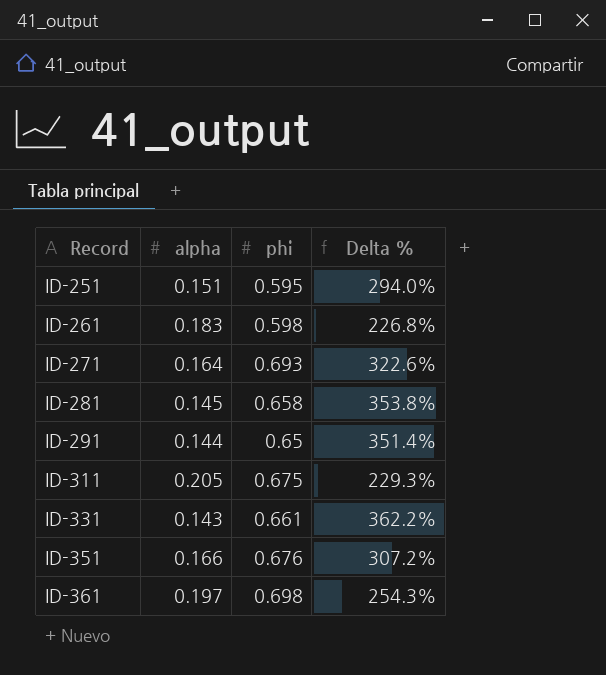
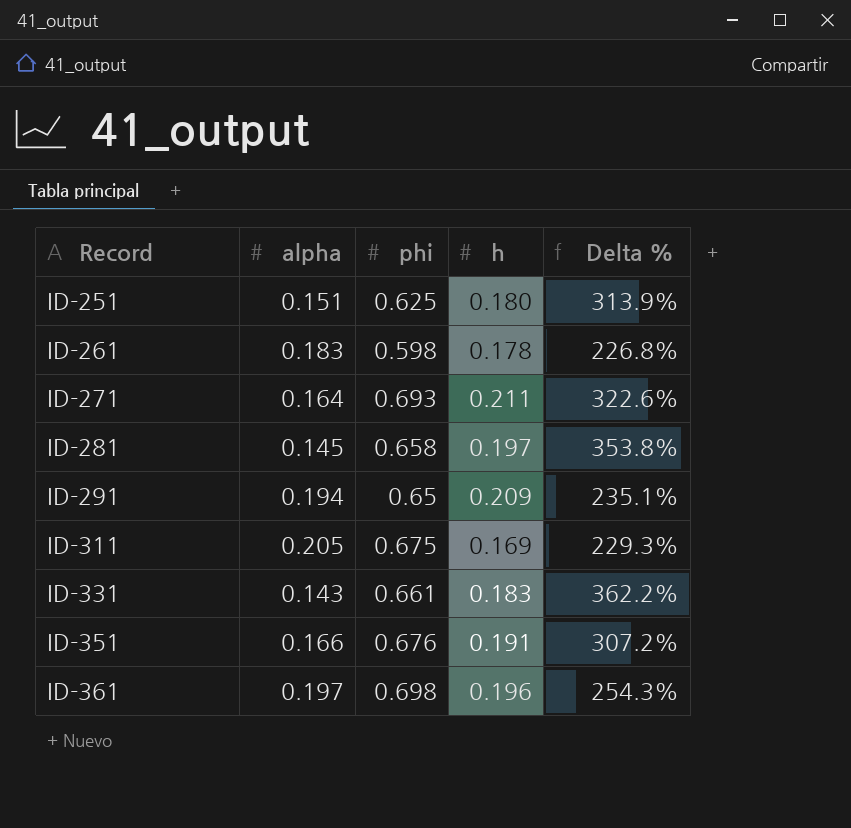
column h | position: none -> 4
ID-251 | phi: 0.595 -> 0.625
ID-251 | Delta %: 294.0% -> 313.9%
ID-291 | alpha: 0.144 -> 0.194
ID-291 | Delta %: 351.4% -> 235.1%

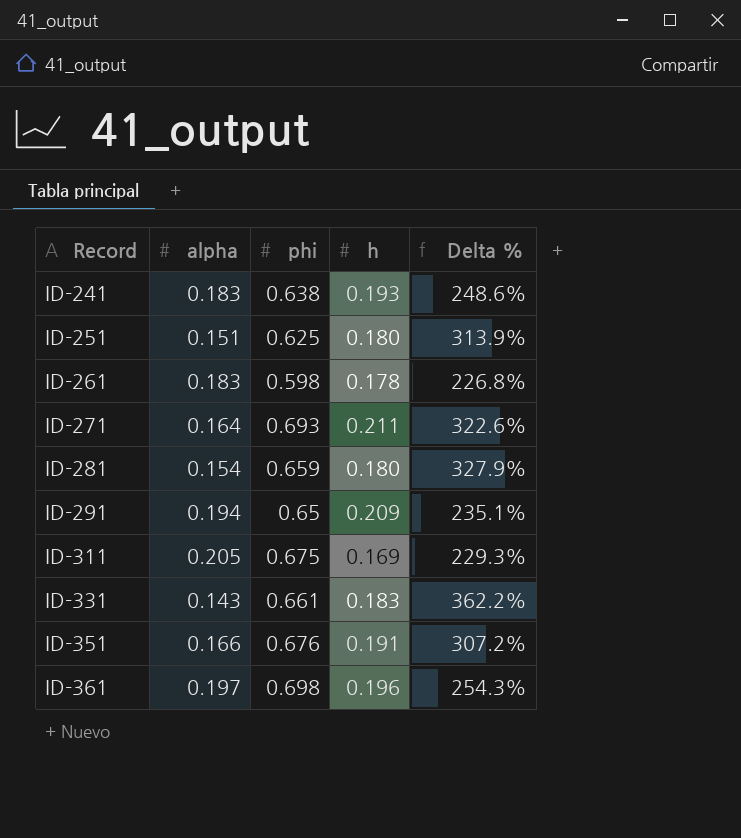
row ID-241: none -> 0.183 | 0.638 | 0.193 | 248.6%
ID-281 | alpha: 0.145 -> 0.154
ID-281 | phi: 0.658 -> 0.659
ID-281 | h: 0.197 -> 0.180
ID-281 | Delta %: 353.8% -> 327.9%

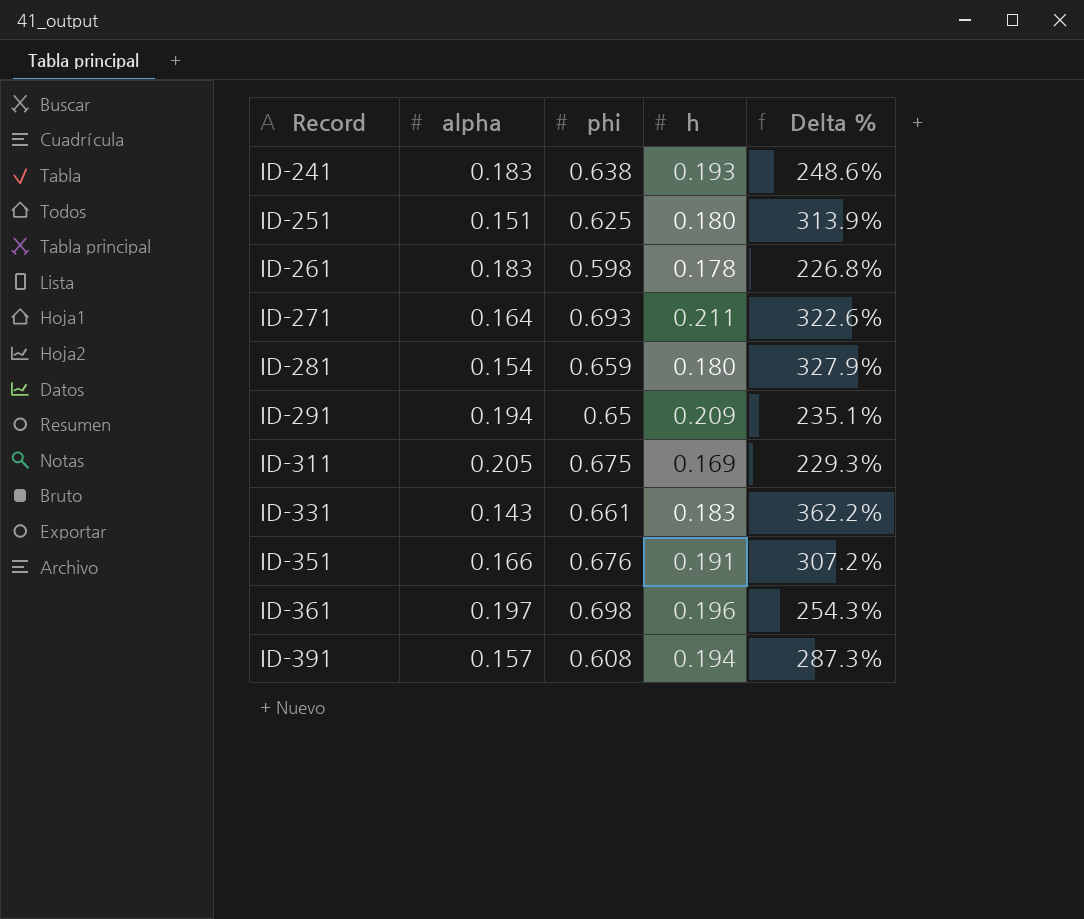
row ID-391: none -> 0.157 | 0.608 | 0.194 | 287.3%

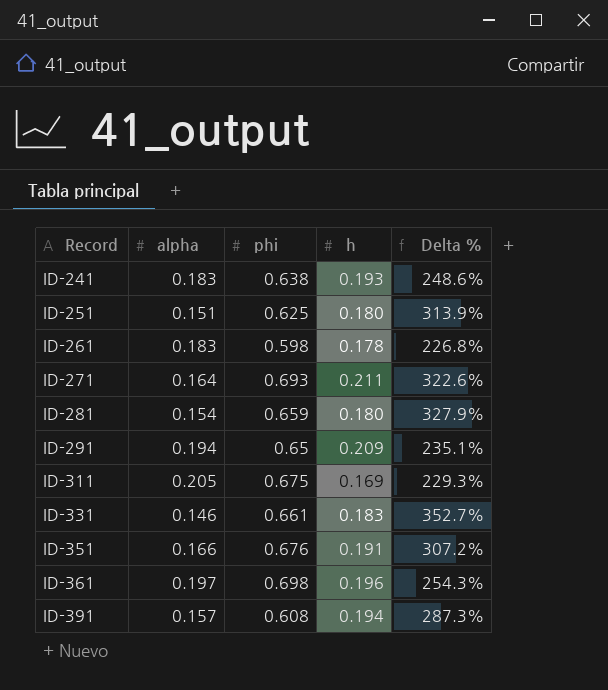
ID-331 | alpha: 0.143 -> 0.146
ID-331 | Delta %: 362.2% -> 352.7%

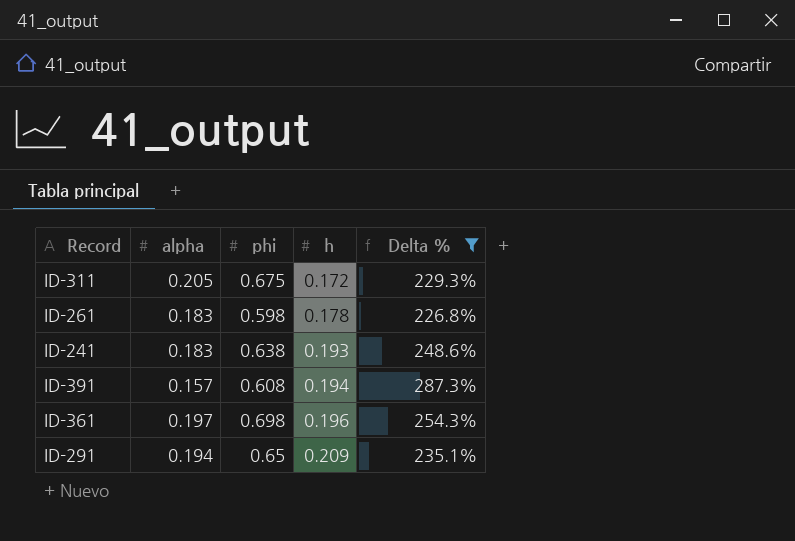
filter: none -> Delta % <= 287.3%
row order: Record ascending -> h ascending
ID-311 | h: 0.169 -> 0.172

